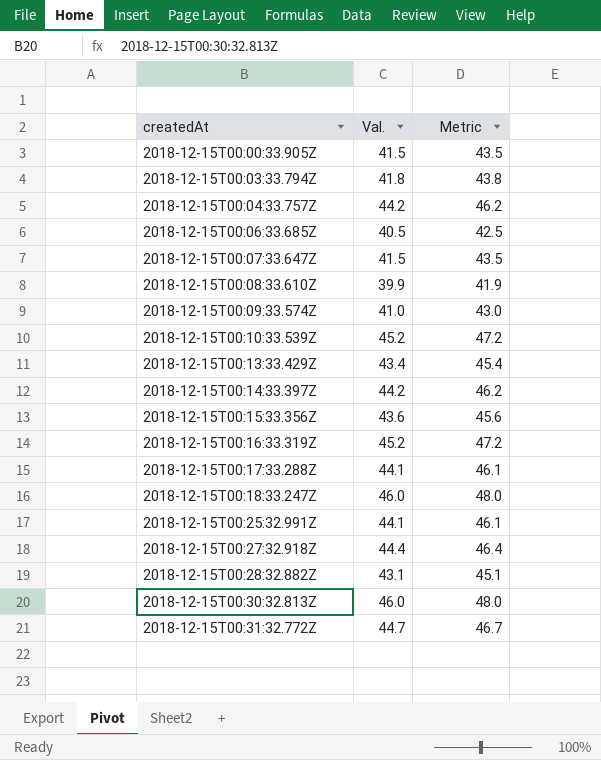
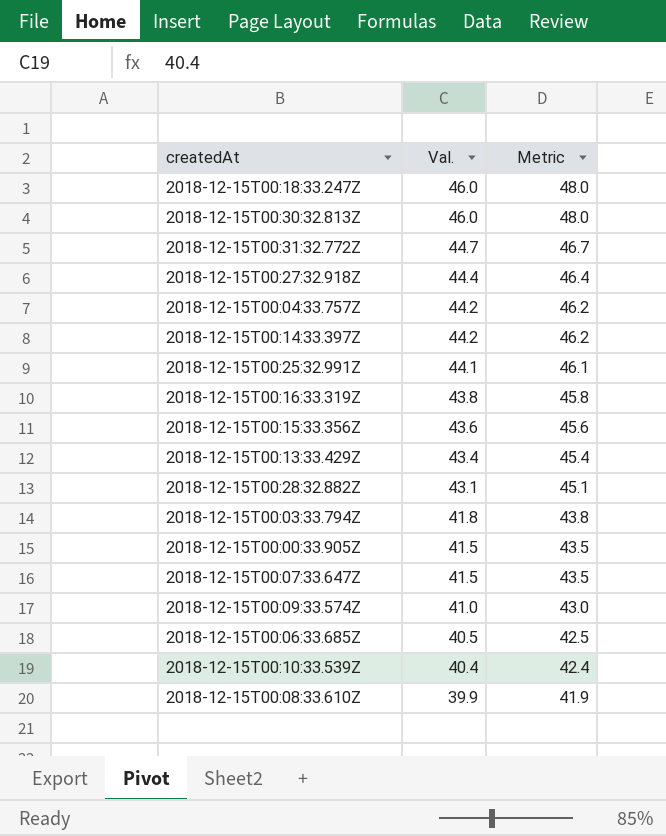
row order: createdAt ascending -> Val. descending
row 2018-12-15T00:17:33.288Z: 44.1 | 46.1 -> none
2018-12-15T00:16:33.319Z | Val.: 45.2 -> 43.8
2018-12-15T00:16:33.319Z | Metric: 47.2 -> 45.8
2018-12-15T00:10:33.539Z | Val.: 45.2 -> 40.4
2018-12-15T00:10:33.539Z | Metric: 47.2 -> 42.4

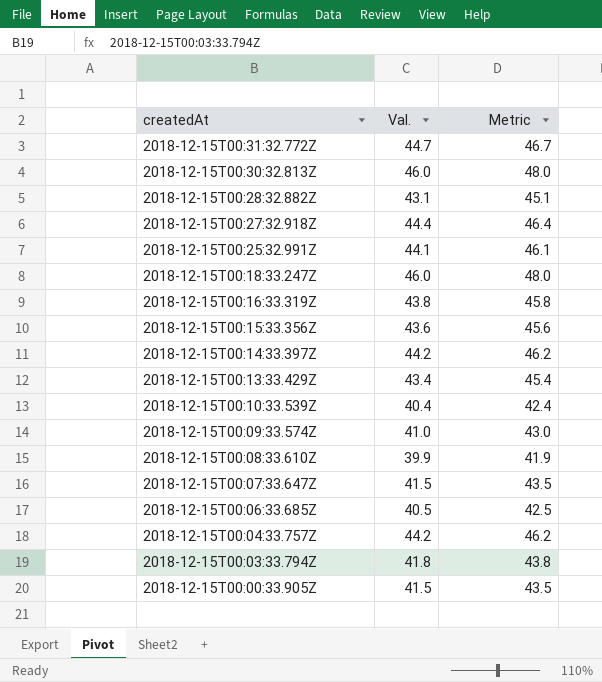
row order: Val. descending -> createdAt descending

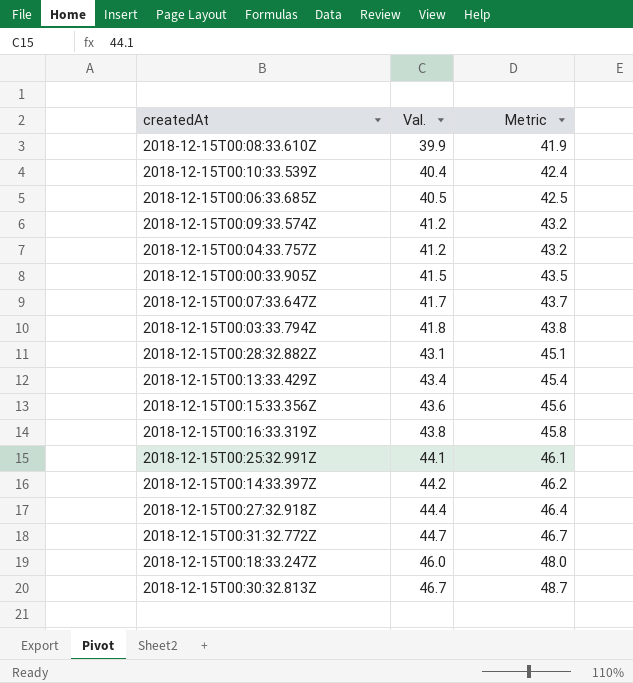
row order: createdAt descending -> Val. ascending
2018-12-15T00:09:33.574Z | Val.: 41.0 -> 41.2
2018-12-15T00:09:33.574Z | Metric: 43.0 -> 43.2
2018-12-15T00:04:33.757Z | Val.: 44.2 -> 41.2
2018-12-15T00:04:33.757Z | Metric: 46.2 -> 43.2
2018-12-15T00:07:33.647Z | Val.: 41.5 -> 41.7
2018-12-15T00:07:33.647Z | Metric: 43.5 -> 43.7
2018-12-15T00:30:32.813Z | Val.: 46.0 -> 46.7
2018-12-15T00:30:32.813Z | Metric: 48.0 -> 48.7

